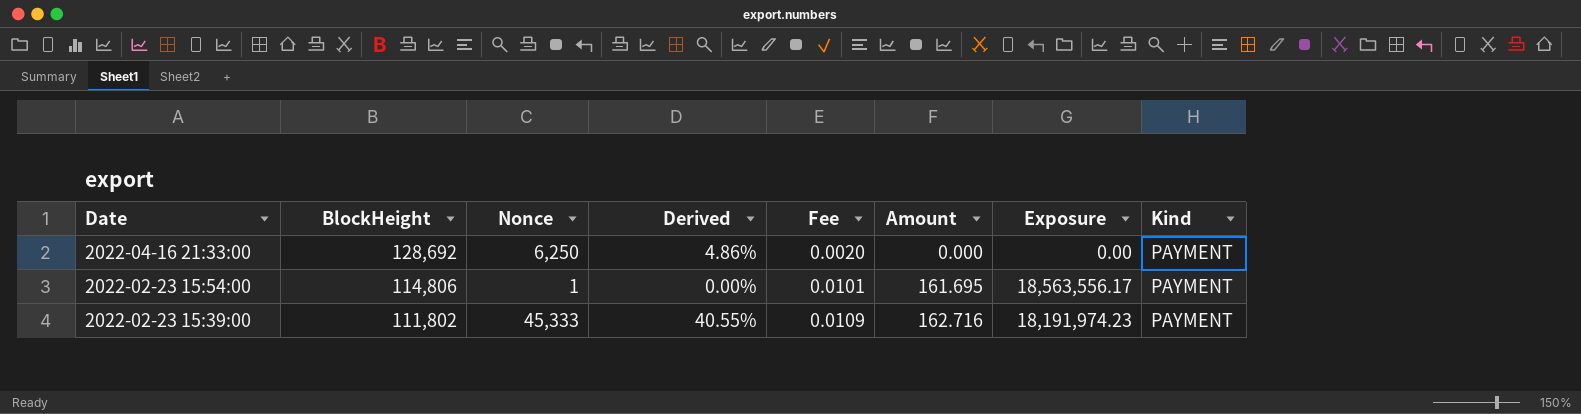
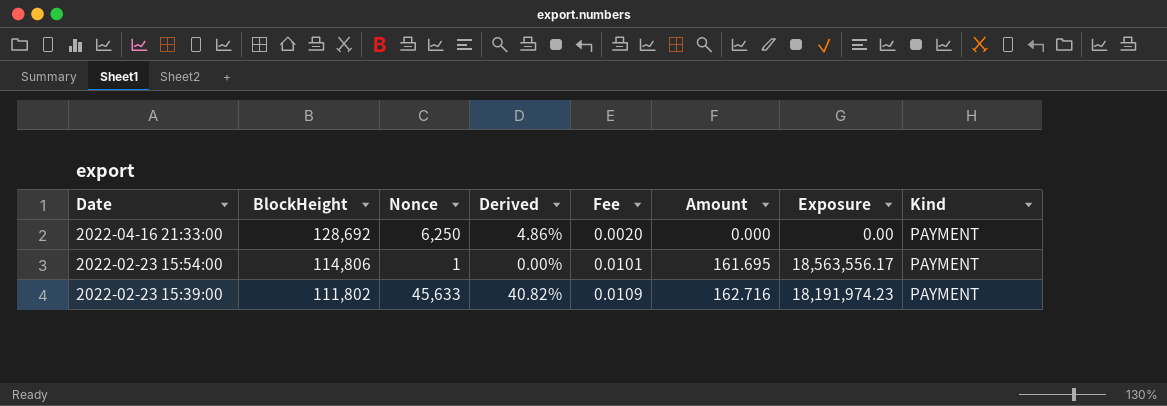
2022-02-23 15:39:00 | Nonce: 45,333 -> 45,633
2022-02-23 15:39:00 | Derived: 40.55% -> 40.82%

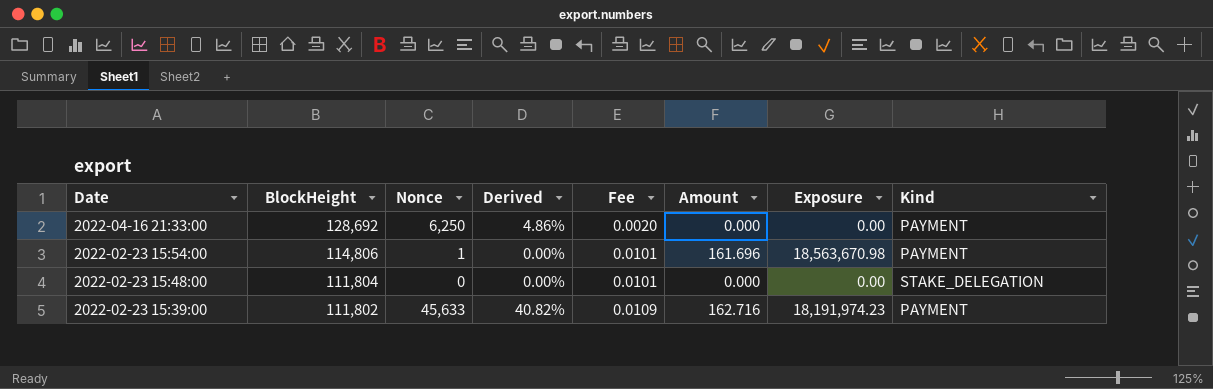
2022-02-23 15:54:00 | Amount: 161.695 -> 161.696
2022-02-23 15:54:00 | Exposure: 18,563,556.17 -> 18,563,670.98
row 2022-02-23 15:48:00: none -> 111,804 | 0 | 0.00% | 0.0101 | 0.000 | 0.00 | STAKE_DELEGATION

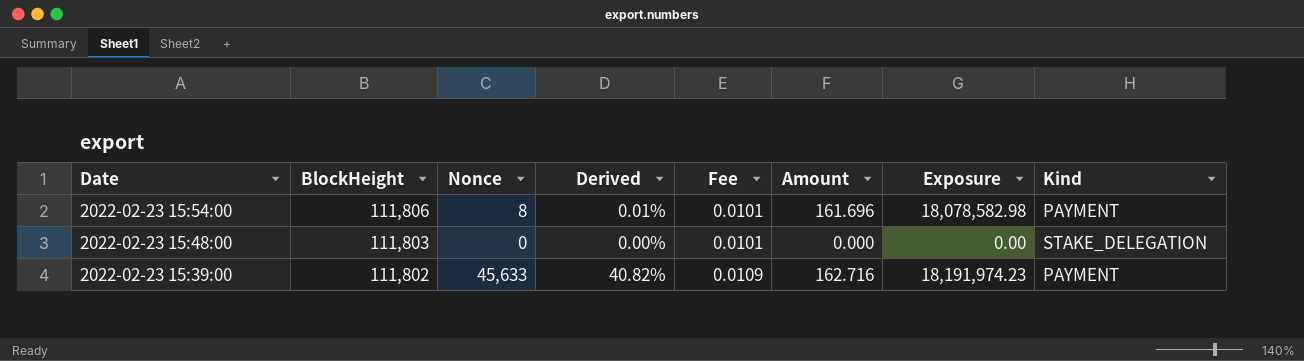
row 2022-04-16 21:33:00: 128,692 | 6,250 | 4.86% | 0.0020 | 0.000 | 0.00 | PAYMENT -> none
2022-02-23 15:54:00 | BlockHeight: 114,806 -> 111,806
2022-02-23 15:54:00 | Nonce: 1 -> 8
2022-02-23 15:54:00 | Derived: 0.00% -> 0.01%
2022-02-23 15:54:00 | Exposure: 18,563,670.98 -> 18,078,582.98
2022-02-23 15:48:00 | BlockHeight: 111,804 -> 111,803

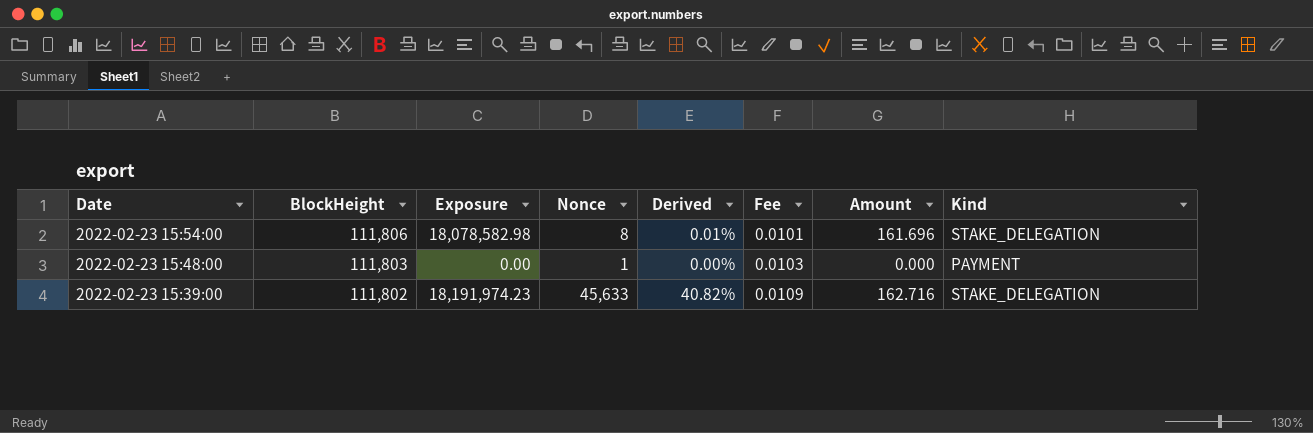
column Exposure | position: 7 -> 3
2022-02-23 15:54:00 | Kind: PAYMENT -> STAKE_DELEGATION
2022-02-23 15:48:00 | Nonce: 0 -> 1
2022-02-23 15:48:00 | Fee: 0.0101 -> 0.0103
2022-02-23 15:48:00 | Kind: STAKE_DELEGATION -> PAYMENT
2022-02-23 15:39:00 | Kind: PAYMENT -> STAKE_DELEGATION

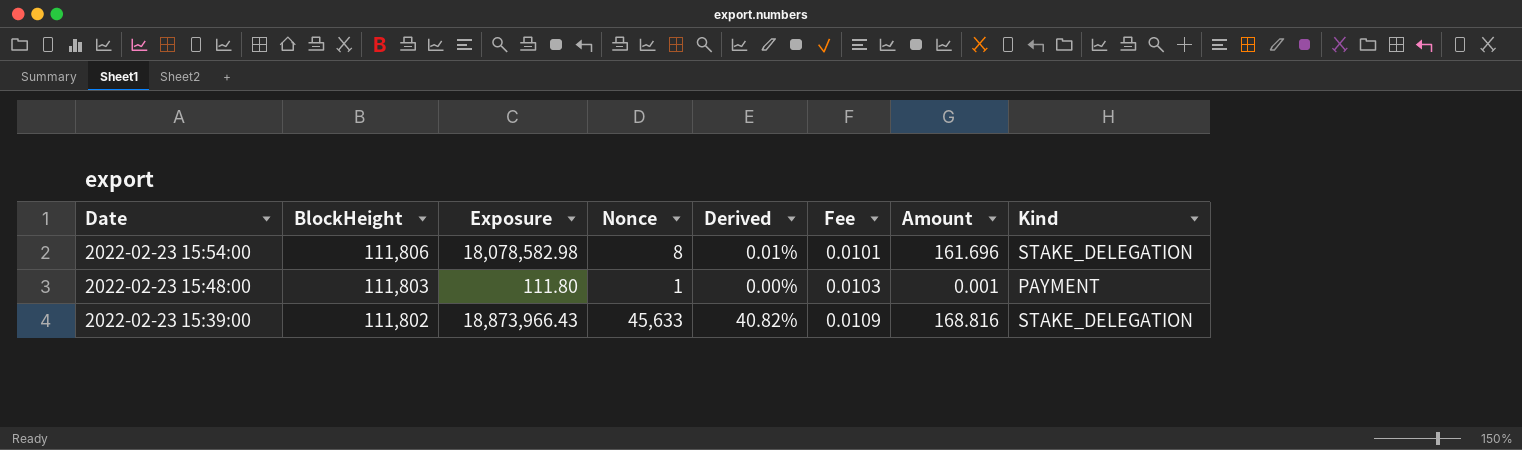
2022-02-23 15:48:00 | Exposure: 0.00 -> 111.80
2022-02-23 15:48:00 | Amount: 0.000 -> 0.001
2022-02-23 15:39:00 | Exposure: 18,191,974.23 -> 18,873,966.43
2022-02-23 15:39:00 | Amount: 162.716 -> 168.816

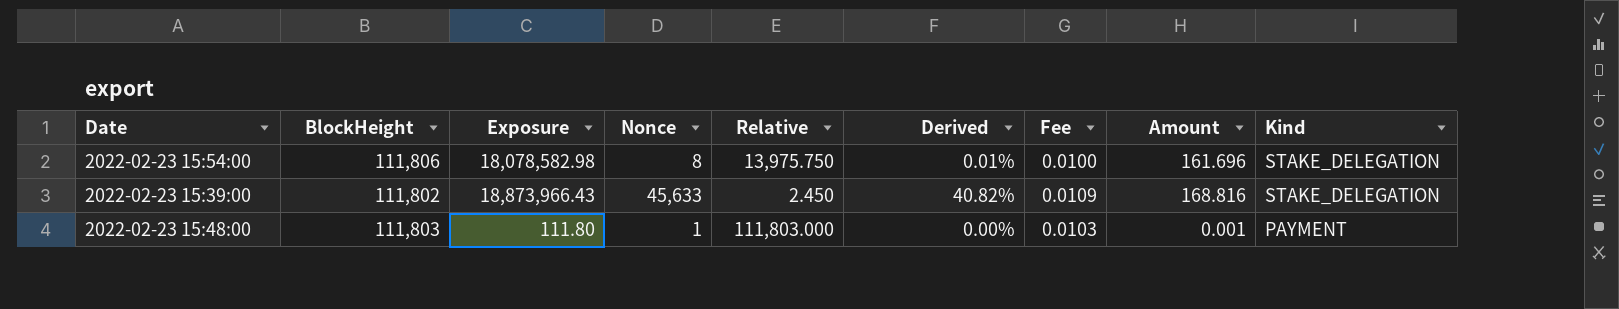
row order: Date descending -> Kind descending
column Relative | formula: none -> [BlockHeight] / [Nonce]
2022-02-23 15:54:00 | Fee: 0.0101 -> 0.0100

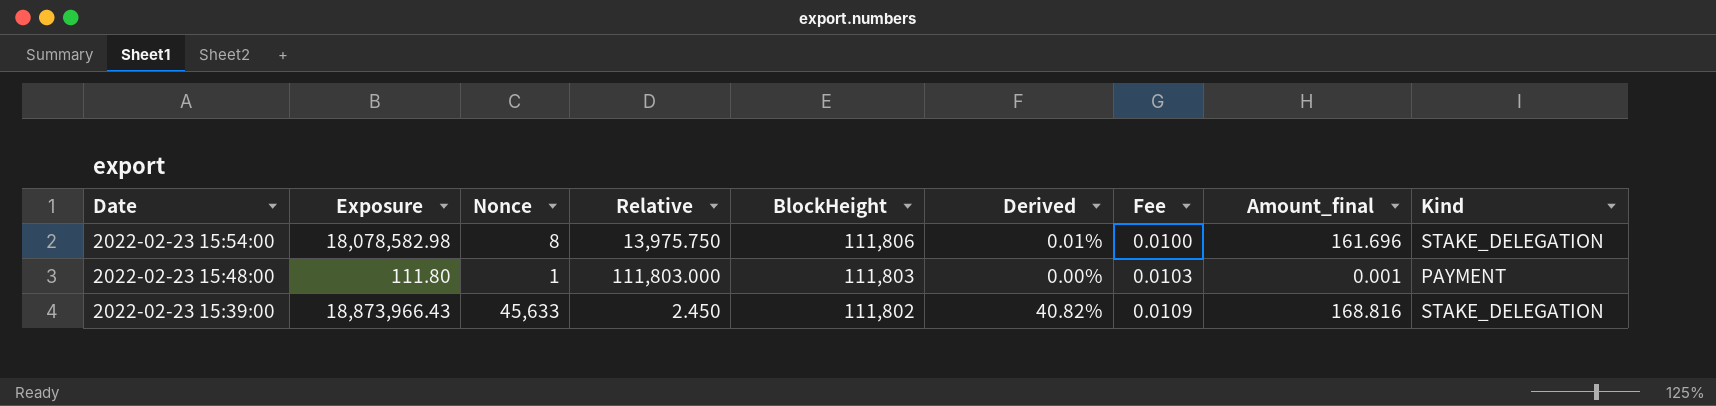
row order: Kind descending -> Date descending
column BlockHeight | position: 2 -> 5
column name: Amount -> Amount_final

